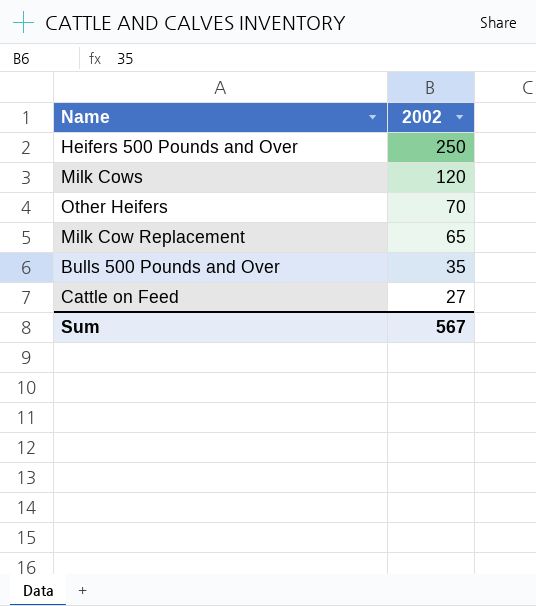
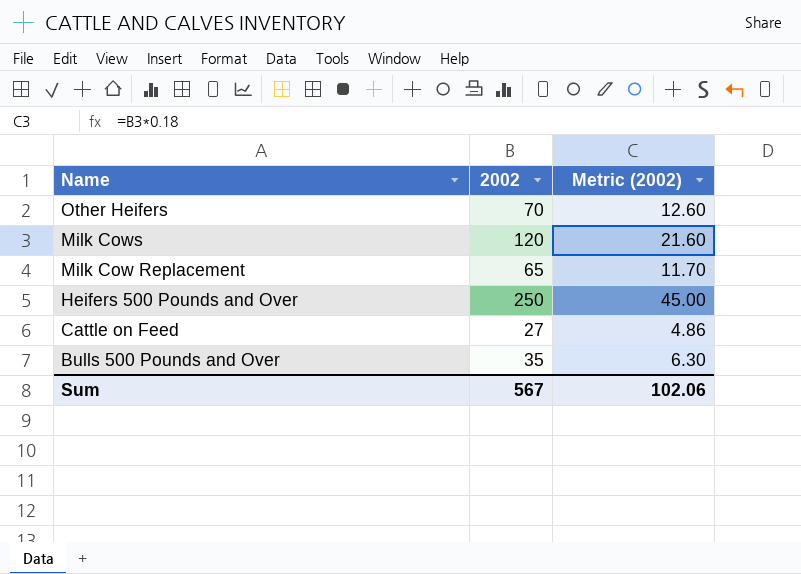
row order: 2002 descending -> Name descending
column Metric (2002) | formula: none -> [2002] * 0.18

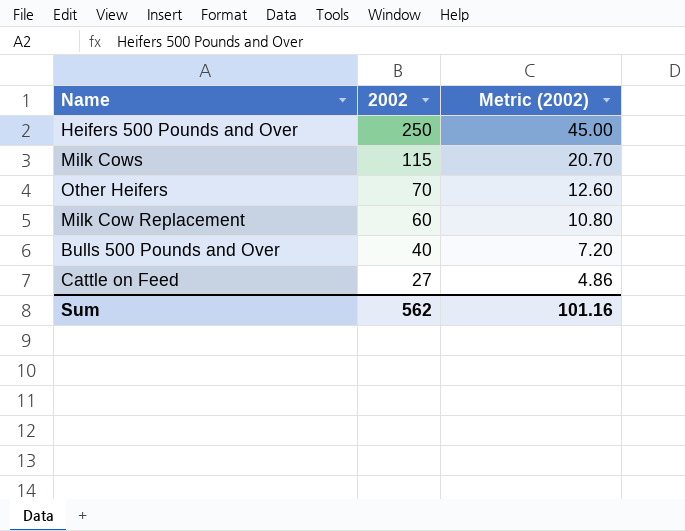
row order: Name descending -> 2002 descending
Milk Cows | 2002: 120 -> 115
Milk Cows | Metric (2002): 21.60 -> 20.70
Milk Cow Replacement | 2002: 65 -> 60
Milk Cow Replacement | Metric (2002): 11.70 -> 10.80
Bulls 500 Pounds and Over | 2002: 35 -> 40
Bulls 500 Pounds and Over | Metric (2002): 6.30 -> 7.20
Sum | 2002: 567 -> 562
Sum | Metric (2002): 102.06 -> 101.16

